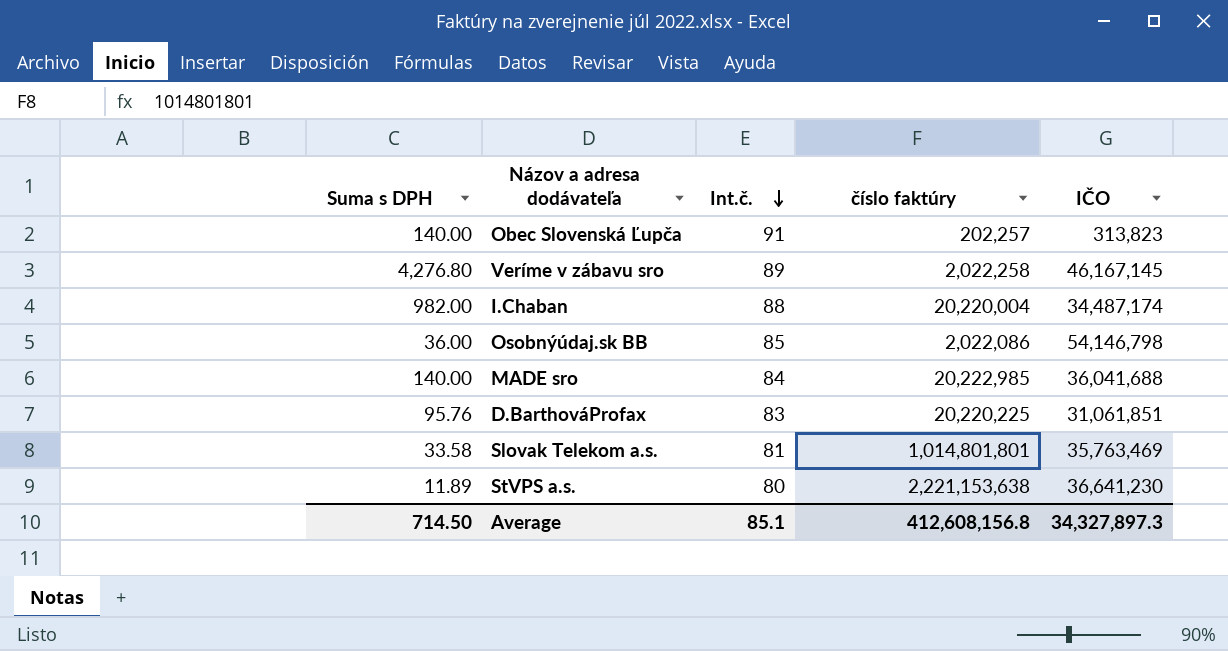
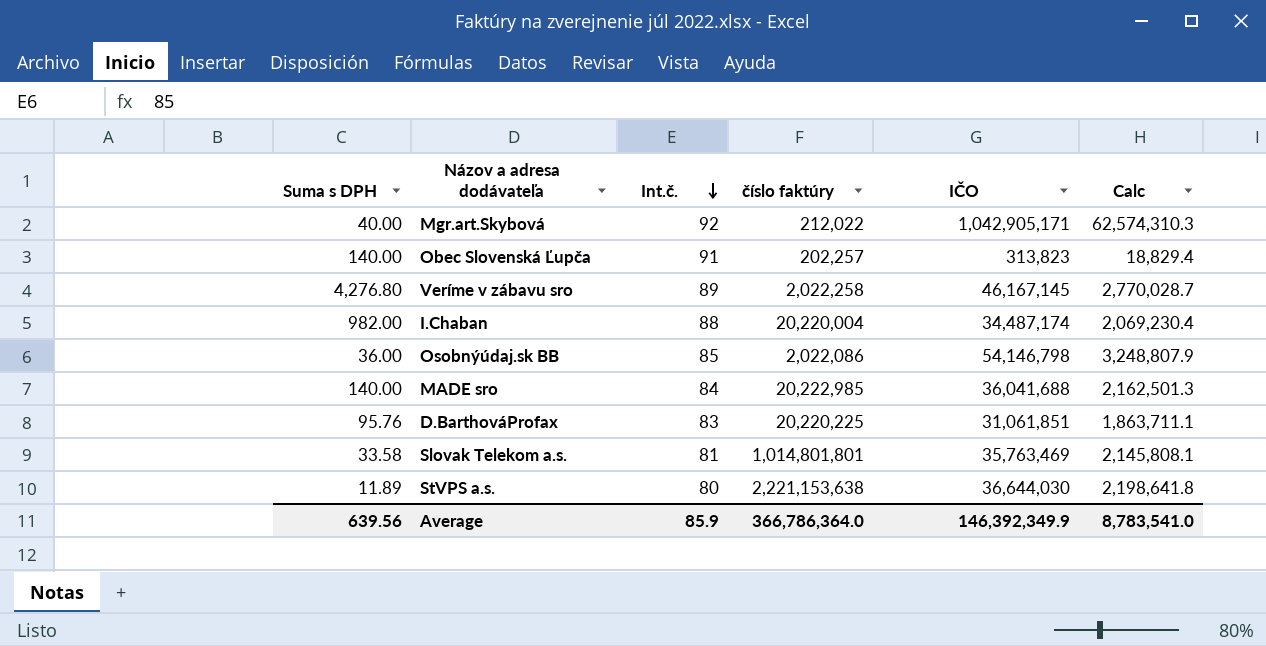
column Calc | formula: none -> [IČO] * 0.06
row Mgr.art.Skybová: none -> 40.00 | 92 | 212,022 | 1,042,905,171 | 62,574,310.3
StVPS a.s. | IČO: 36,641,230 -> 36,644,030
Average | Suma s DPH: 714.50 -> 639.56
Average | Int.č.: 85.1 -> 85.9
Average | číslo faktúry: 412,608,156.8 -> 366,786,364.0
Average | IČO: 34,327,897.3 -> 146,392,349.9

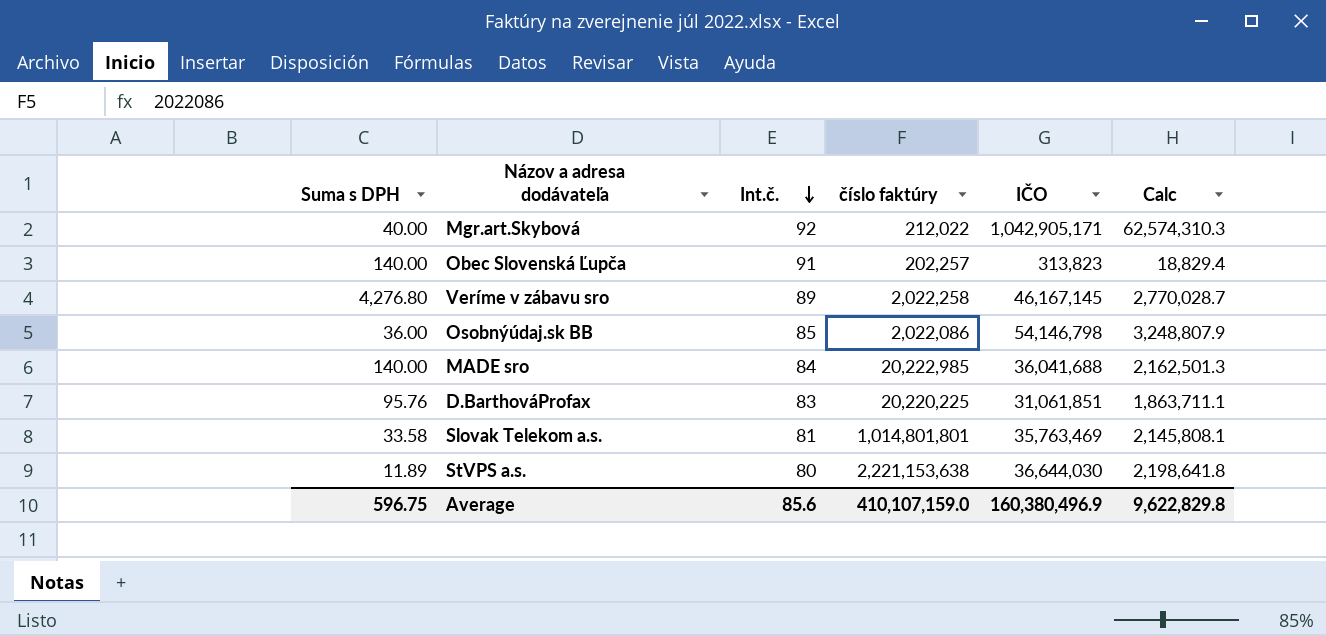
row I.Chaban: 982.00 | 88 | 20,220,004 | 34,487,174 | 2,069,230.4 -> none
Average | Suma s DPH: 639.56 -> 596.75
Average | Int.č.: 85.9 -> 85.6
Average | číslo faktúry: 366,786,364.0 -> 410,107,159.0
Average | IČO: 146,392,349.9 -> 160,380,496.9
Average | Calc: 8,783,541.0 -> 9,622,829.8

